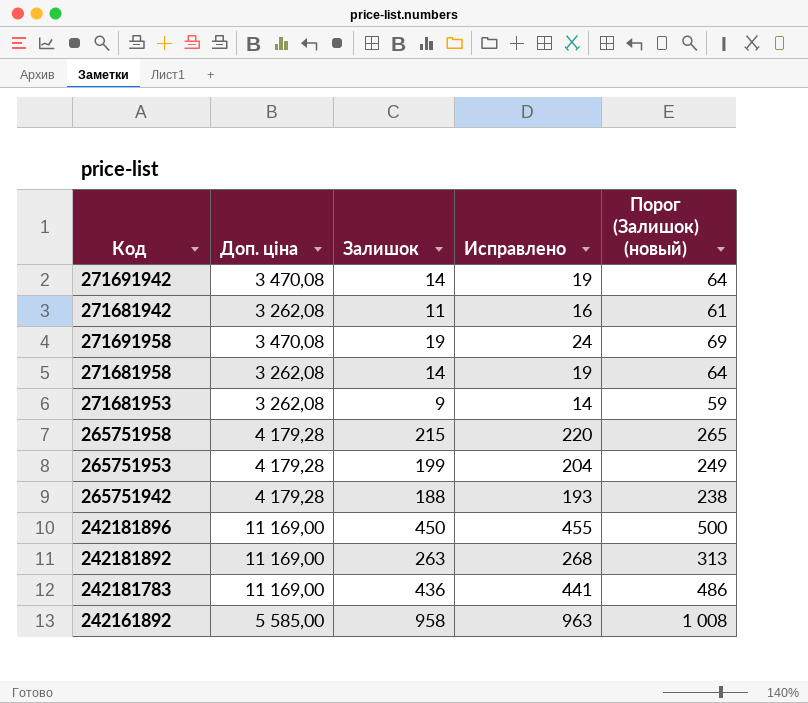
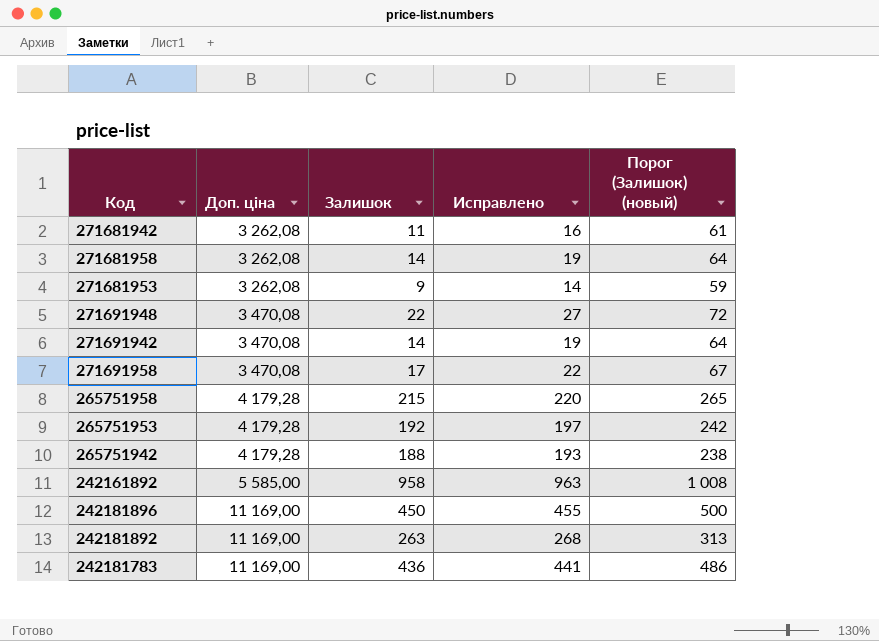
row order: none -> Доп. ціна ascending
row 271691948: none -> 3 470,08 | 22 | 27 | 72
271691958 | Залишок: 19 -> 17
271691958 | Исправлено: 24 -> 22
271691958 | Порог (Залишок) (новый): 69 -> 67
265751953 | Залишок: 199 -> 192
265751953 | Исправлено: 204 -> 197
265751953 | Порог (Залишок) (новый): 249 -> 242

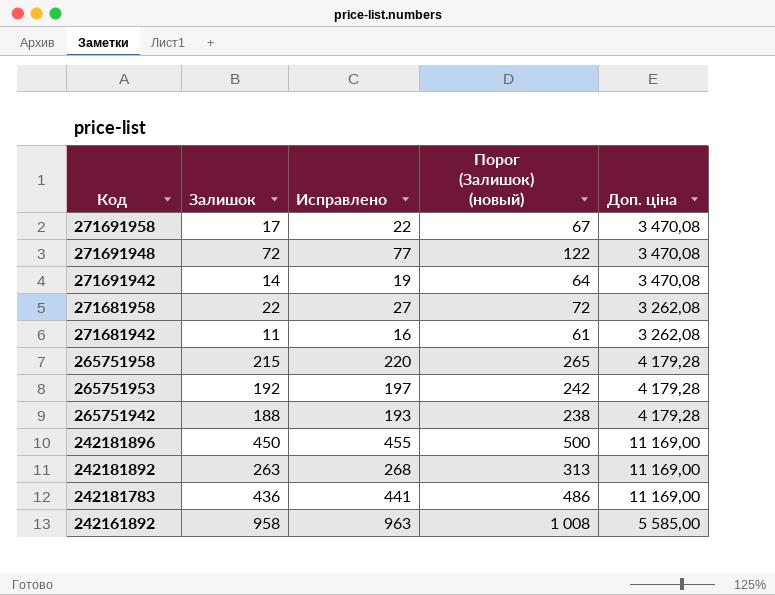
row order: Доп. ціна ascending -> Код descending
column Доп. ціна | position: 2 -> 5
row 271681953: 3 262,08 | 9 | 14 | 59 -> none
271691948 | Залишок: 22 -> 72
271691948 | Исправлено: 27 -> 77
271691948 | Порог (Залишок) (новый): 72 -> 122
271681958 | Залишок: 14 -> 22
271681958 | Исправлено: 19 -> 27
271681958 | Порог (Залишок) (новый): 64 -> 72

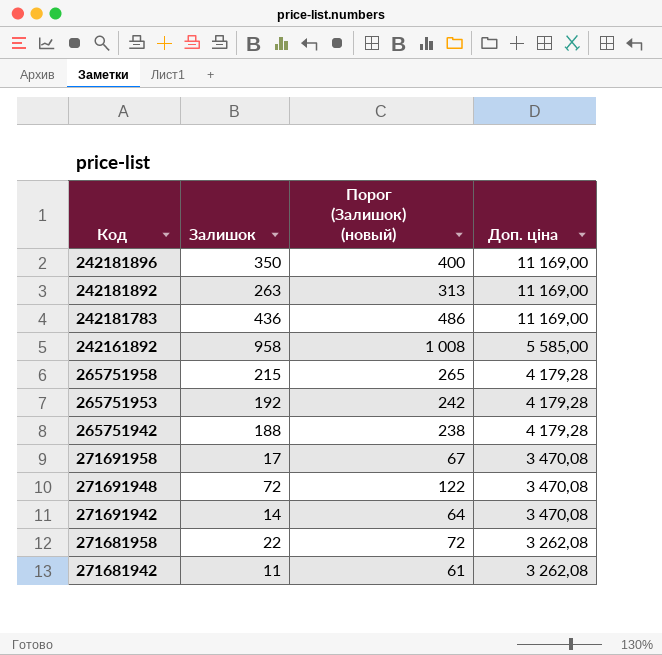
row order: Код descending -> Доп. ціна descending
column Исправлено | formula: [Залишок] + 5 -> none
242181896 | Залишок: 450 -> 350
242181896 | Порог (Залишок) (новый): 500 -> 400

